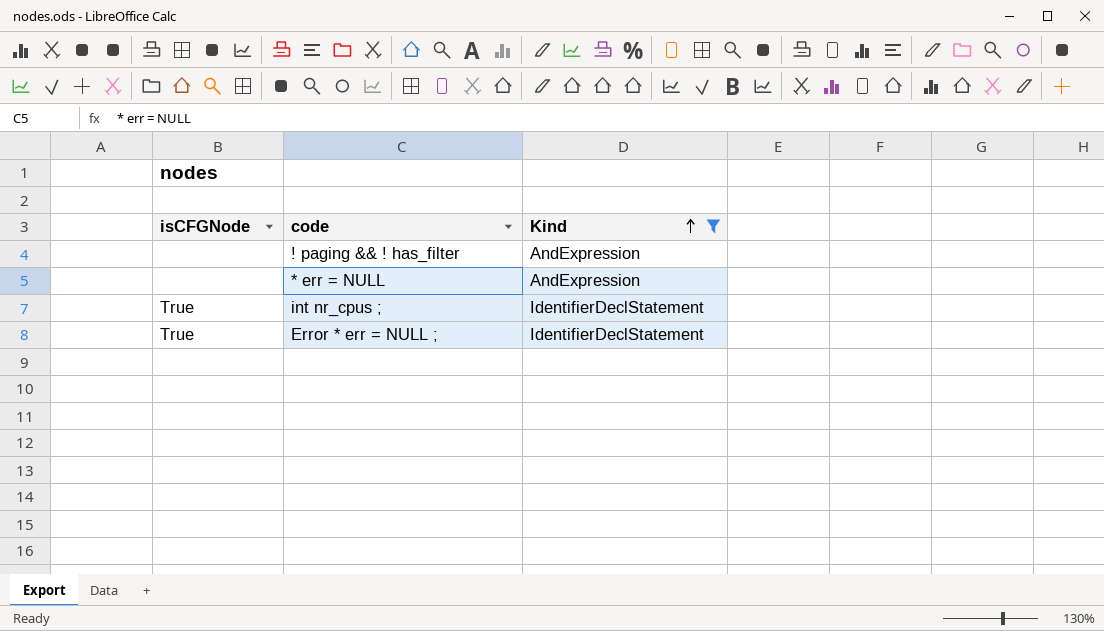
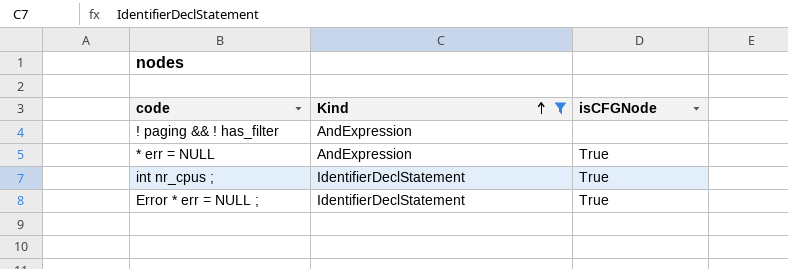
column isCFGNode | position: 1 -> 3
* err = NULL | isCFGNode: none -> True

